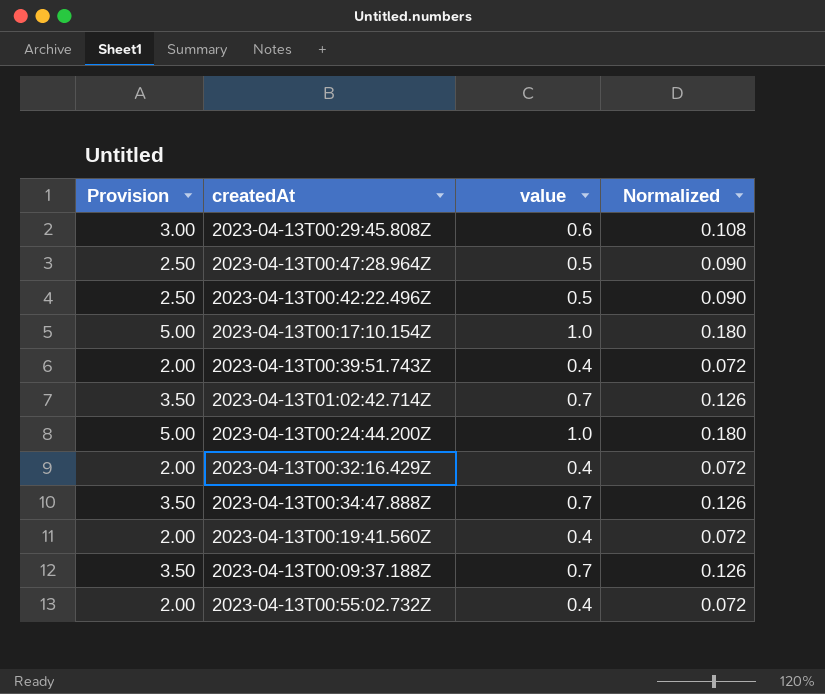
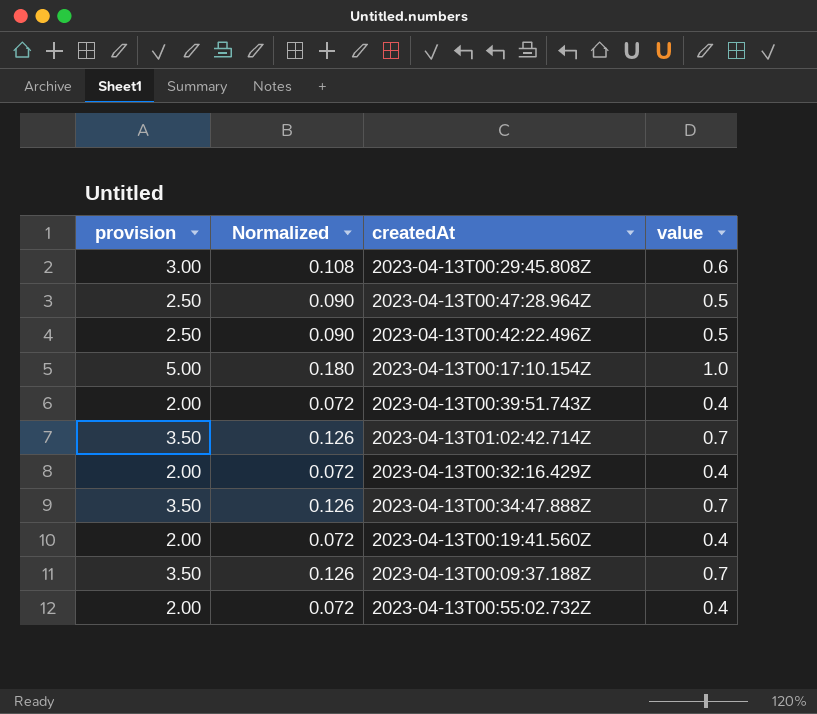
column name: Provision -> provision
column Normalized | position: 4 -> 2
row 2023-04-13T00:24:44.200Z: 5.00 | 1.0 | 0.180 -> none

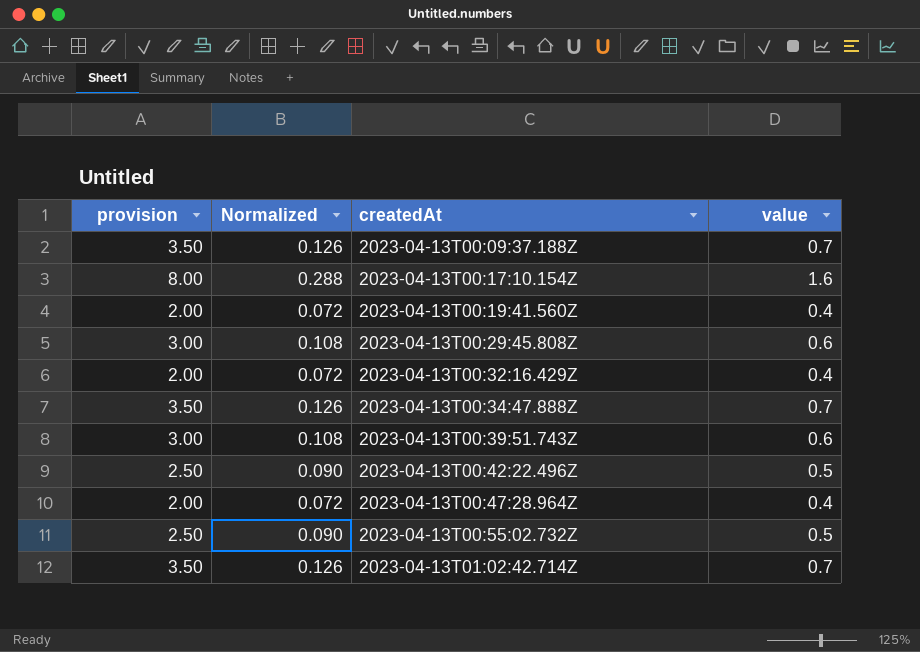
row order: none -> createdAt ascending
2023-04-13T00:17:10.154Z | provision: 5.00 -> 8.00
2023-04-13T00:17:10.154Z | Normalized: 0.180 -> 0.288
2023-04-13T00:17:10.154Z | value: 1.0 -> 1.6
2023-04-13T00:39:51.743Z | provision: 2.00 -> 3.00
2023-04-13T00:39:51.743Z | Normalized: 0.072 -> 0.108
2023-04-13T00:39:51.743Z | value: 0.4 -> 0.6
2023-04-13T00:47:28.964Z | provision: 2.50 -> 2.00
2023-04-13T00:47:28.964Z | Normalized: 0.090 -> 0.072
2023-04-13T00:47:28.964Z | value: 0.5 -> 0.4
2023-04-13T00:55:02.732Z | provision: 2.00 -> 2.50
2023-04-13T00:55:02.732Z | Normalized: 0.072 -> 0.090
2023-04-13T00:55:02.732Z | value: 0.4 -> 0.5

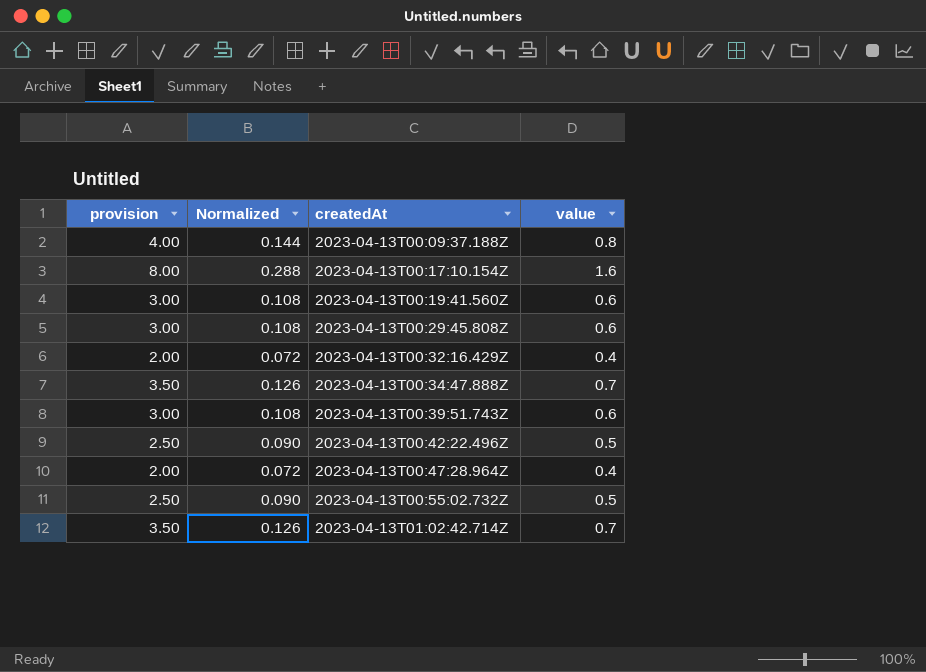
2023-04-13T00:09:37.188Z | provision: 3.50 -> 4.00
2023-04-13T00:09:37.188Z | Normalized: 0.126 -> 0.144
2023-04-13T00:09:37.188Z | value: 0.7 -> 0.8
2023-04-13T00:19:41.560Z | provision: 2.00 -> 3.00
2023-04-13T00:19:41.560Z | Normalized: 0.072 -> 0.108
2023-04-13T00:19:41.560Z | value: 0.4 -> 0.6

